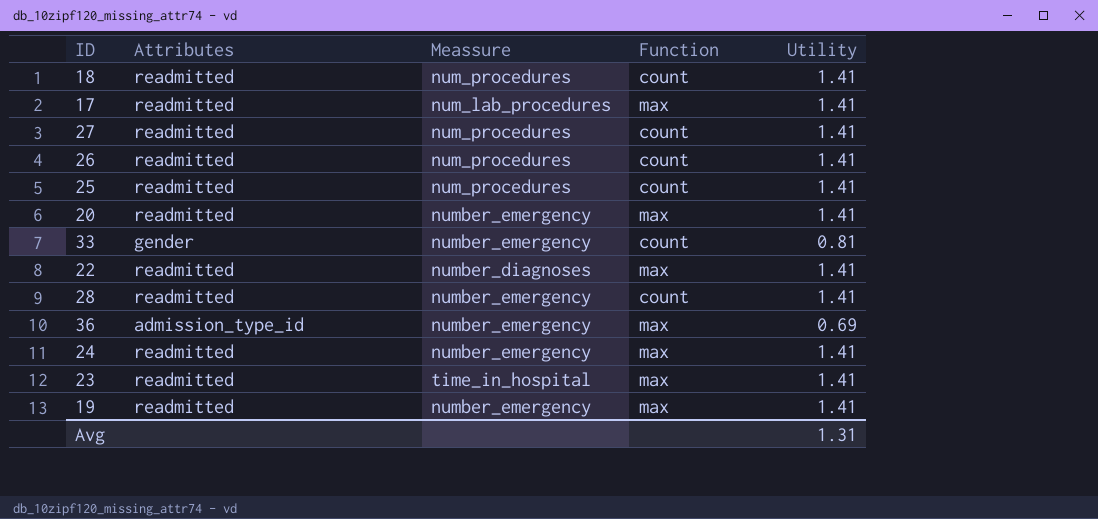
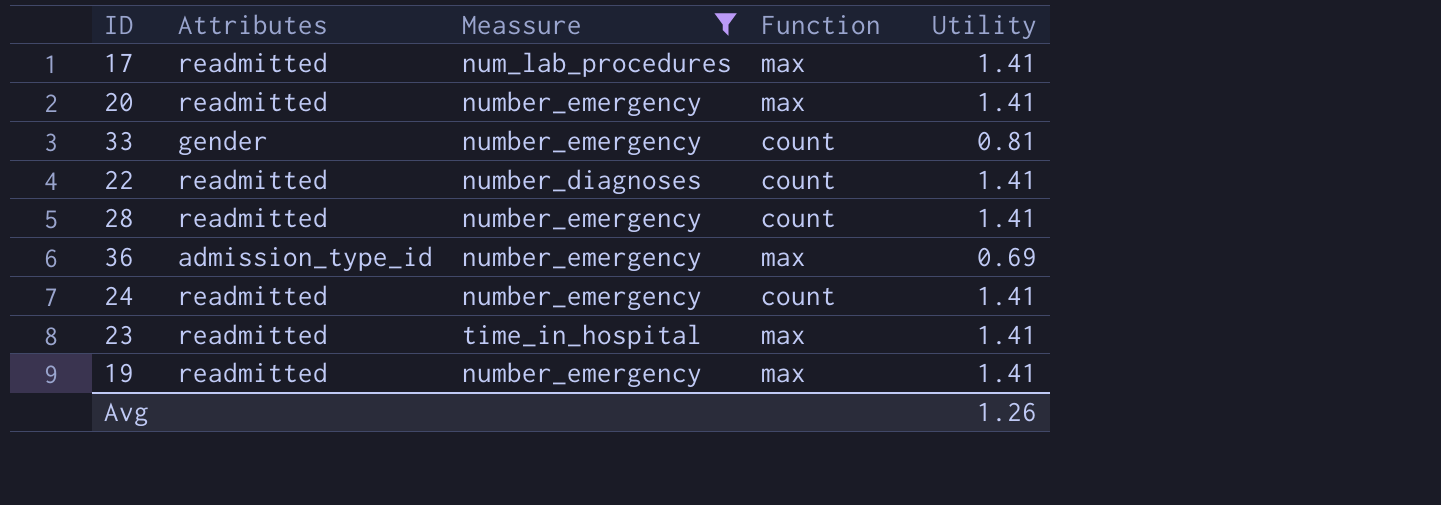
filter: none -> Meassure != num_procedures
22 | Function: max -> count
24 | Function: max -> count
Avg | Utility: 1.31 -> 1.26

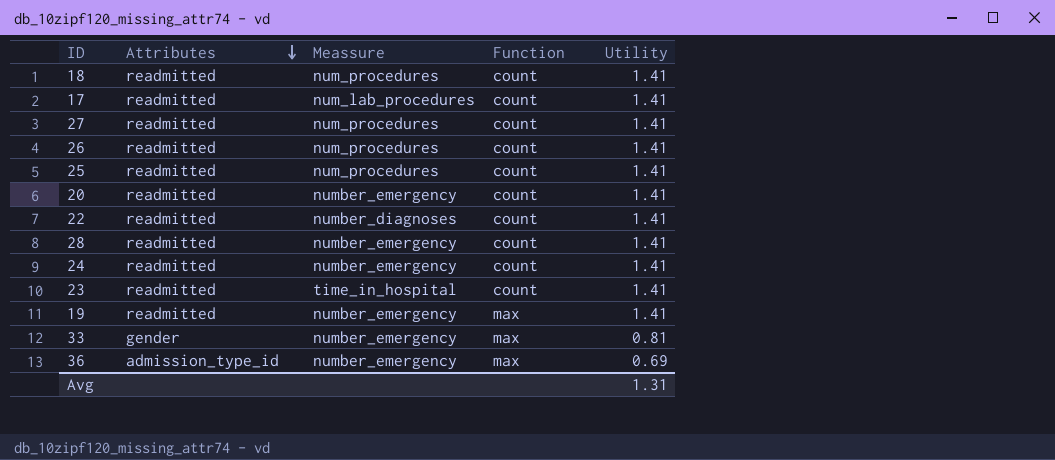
filter: Meassure != num_procedures -> none
row order: none -> Attributes descending
17 | Function: max -> count
20 | Function: max -> count
23 | Function: max -> count
33 | Function: count -> max
Avg | Utility: 1.26 -> 1.31

